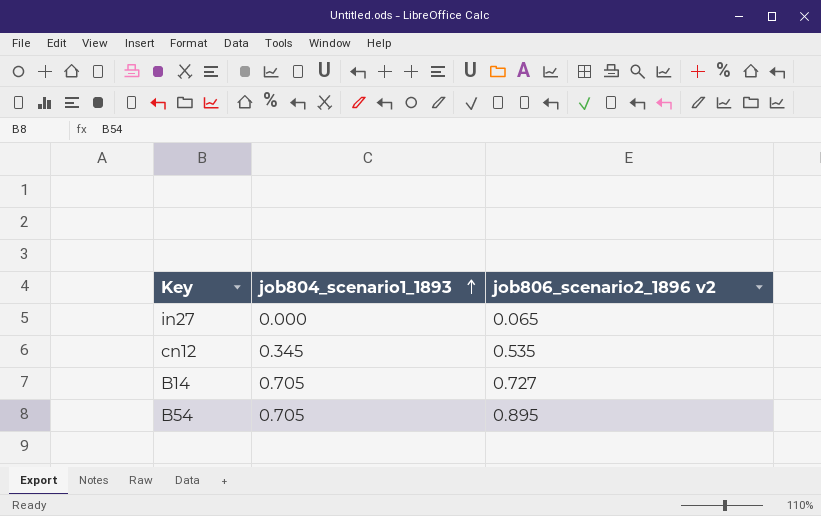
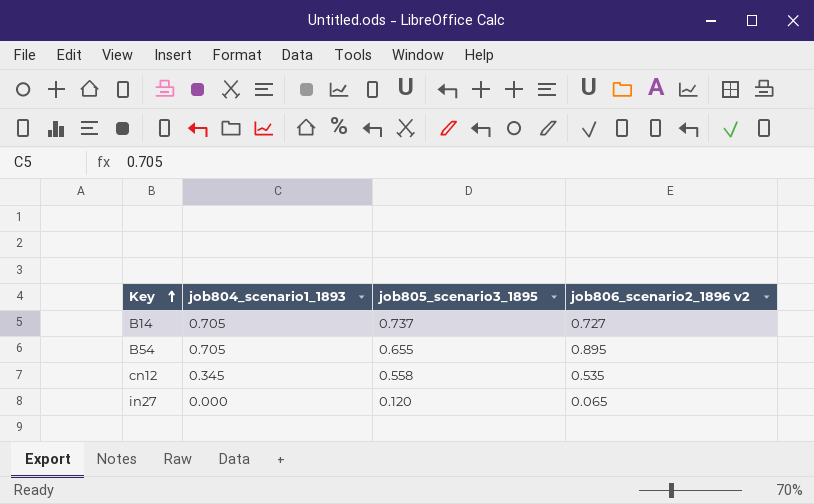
row order: job804_scenario1_1893 ascending -> Key ascending
column job805_scenario3_1895 | position: none -> 3

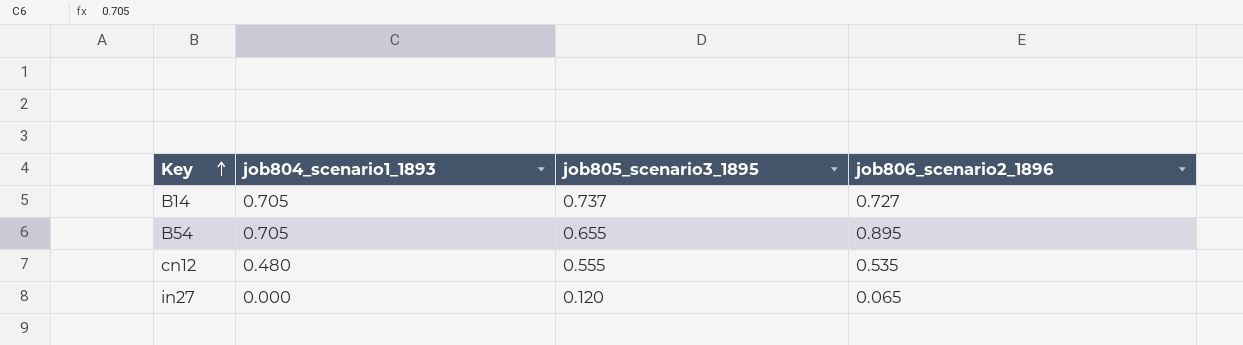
column name: job806_scenario2_1896 v2 -> job806_scenario2_1896
cn12 | job804_scenario1_1893: 0.345 -> 0.480
cn12 | job805_scenario3_1895: 0.558 -> 0.555

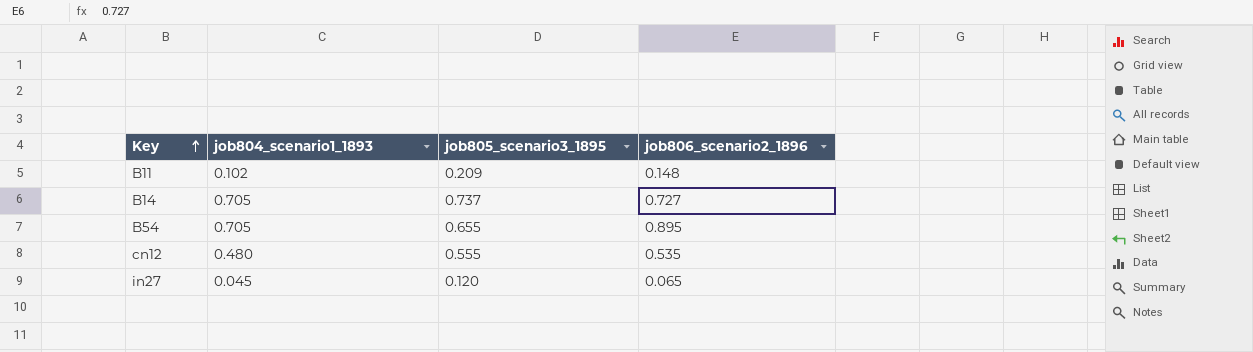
row B11: none -> 0.102 | 0.209 | 0.148
in27 | job804_scenario1_1893: 0.000 -> 0.045

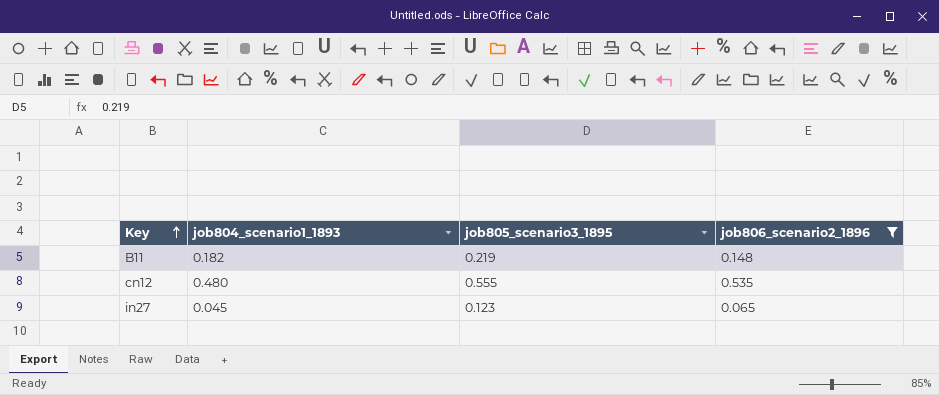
filter: none -> job806_scenario2_1896 <= 0.535
B11 | job804_scenario1_1893: 0.102 -> 0.182
B11 | job805_scenario3_1895: 0.209 -> 0.219
in27 | job805_scenario3_1895: 0.120 -> 0.123

